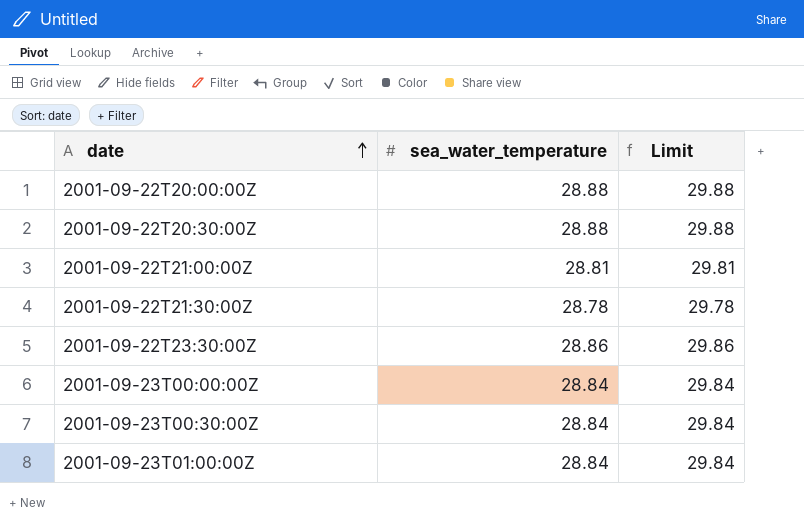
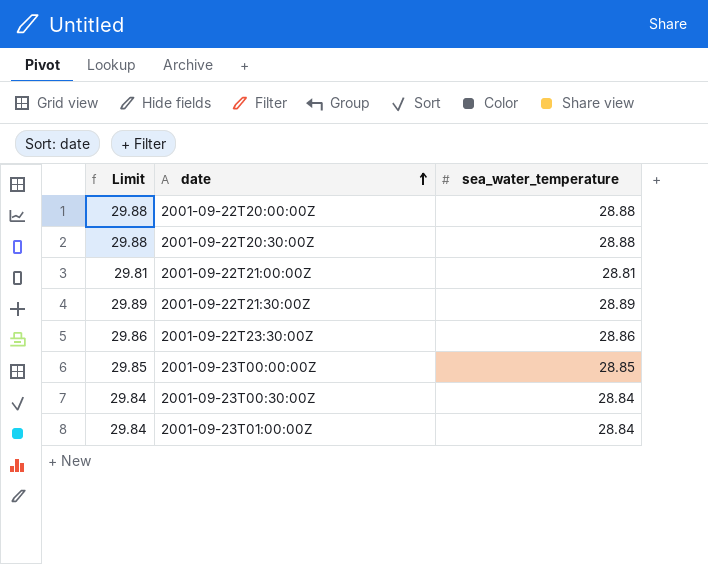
column Limit | position: 3 -> 1
2001-09-22T21:30:00Z | Limit: 29.78 -> 29.89
2001-09-22T21:30:00Z | sea_water_temperature: 28.78 -> 28.89
2001-09-23T00:00:00Z | Limit: 29.84 -> 29.85
2001-09-23T00:00:00Z | sea_water_temperature: 28.84 -> 28.85

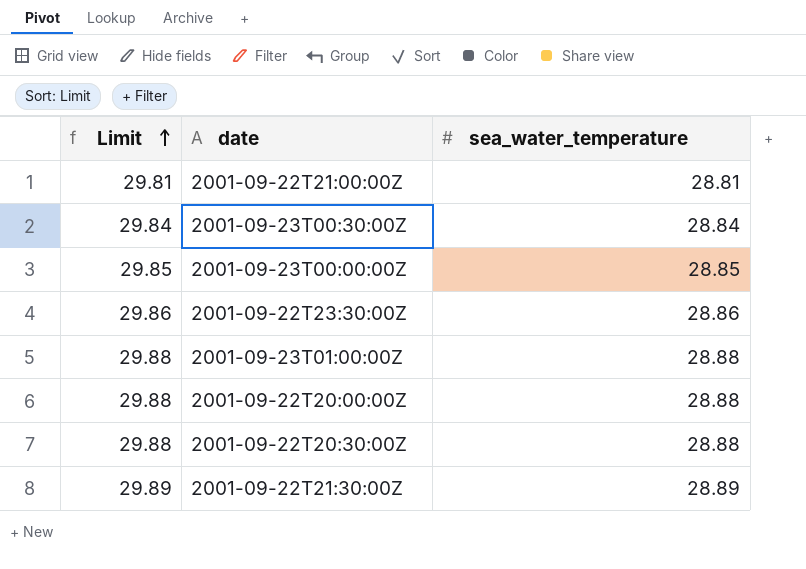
row order: date ascending -> Limit ascending
2001-09-23T01:00:00Z | Limit: 29.84 -> 29.88
2001-09-23T01:00:00Z | sea_water_temperature: 28.84 -> 28.88

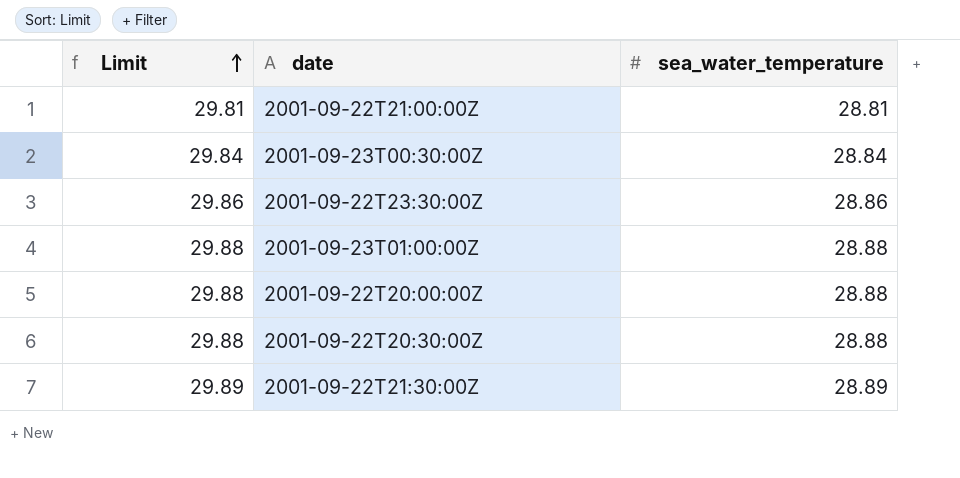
row 2001-09-23T00:00:00Z: 29.85 | 28.85 -> none

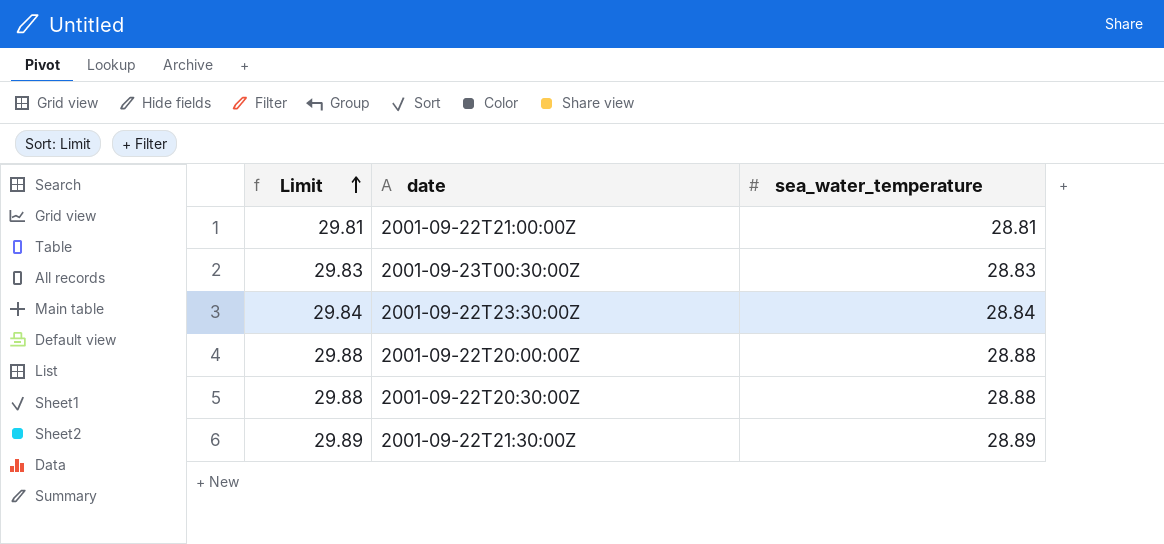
row 2001-09-23T01:00:00Z: 29.88 | 28.88 -> none
2001-09-23T00:30:00Z | Limit: 29.84 -> 29.83
2001-09-23T00:30:00Z | sea_water_temperature: 28.84 -> 28.83
2001-09-22T23:30:00Z | Limit: 29.86 -> 29.84
2001-09-22T23:30:00Z | sea_water_temperature: 28.86 -> 28.84

